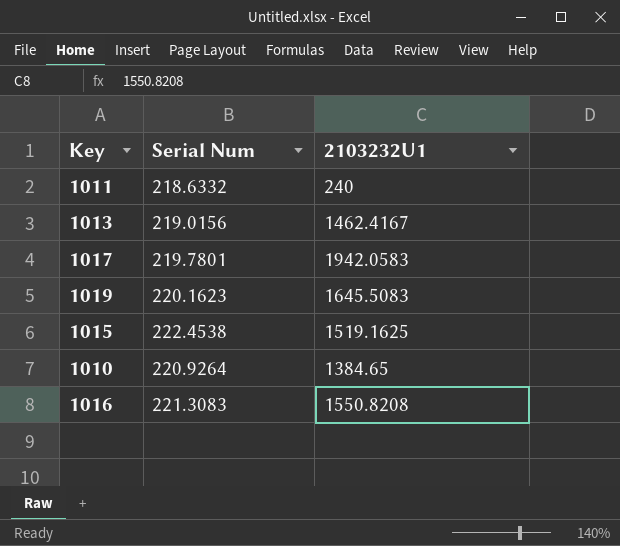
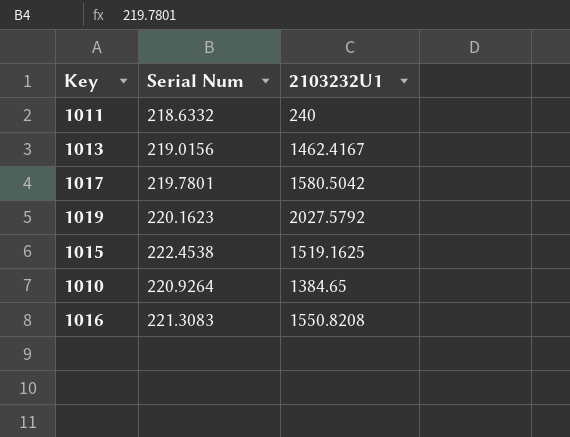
1017 | 2103232U1: 1942.0583 -> 1580.5042
1019 | 2103232U1: 1645.5083 -> 2027.5792

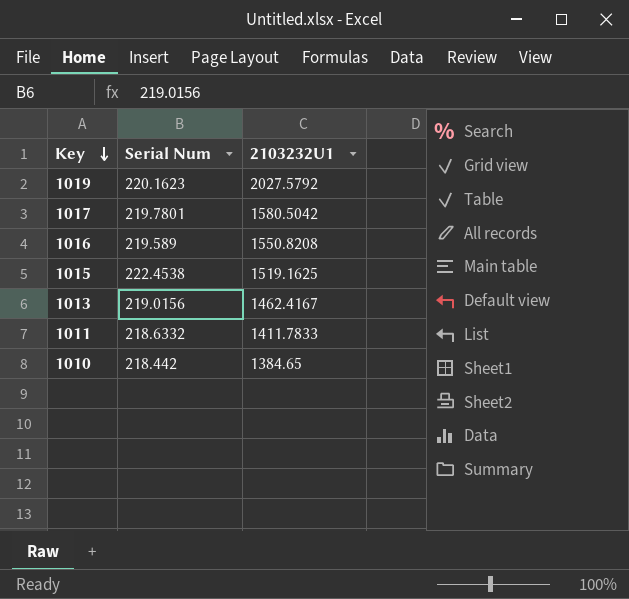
row order: none -> Key descending
1016 | Serial Num: 221.3083 -> 219.589
1011 | 2103232U1: 240 -> 1411.7833
1010 | Serial Num: 220.9264 -> 218.442

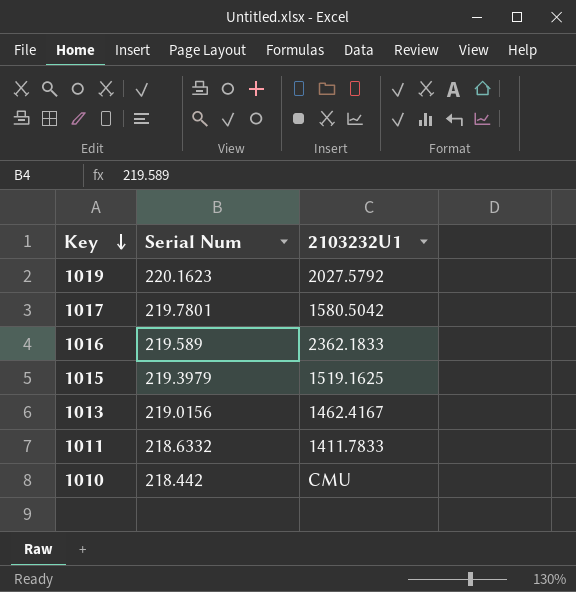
1016 | 2103232U1: 1550.8208 -> 2362.1833
1015 | Serial Num: 222.4538 -> 219.3979
1010 | 2103232U1: 1384.65 -> CMU

